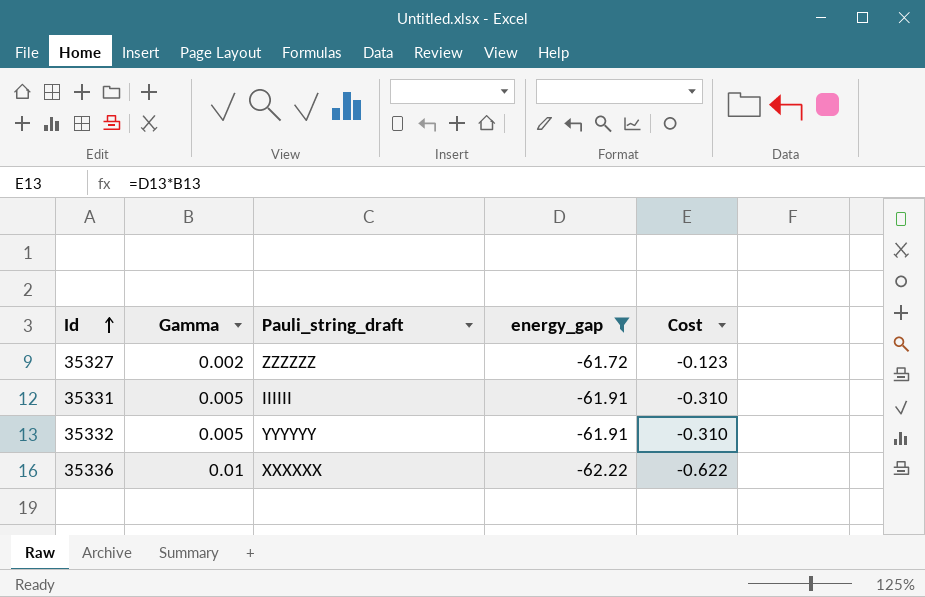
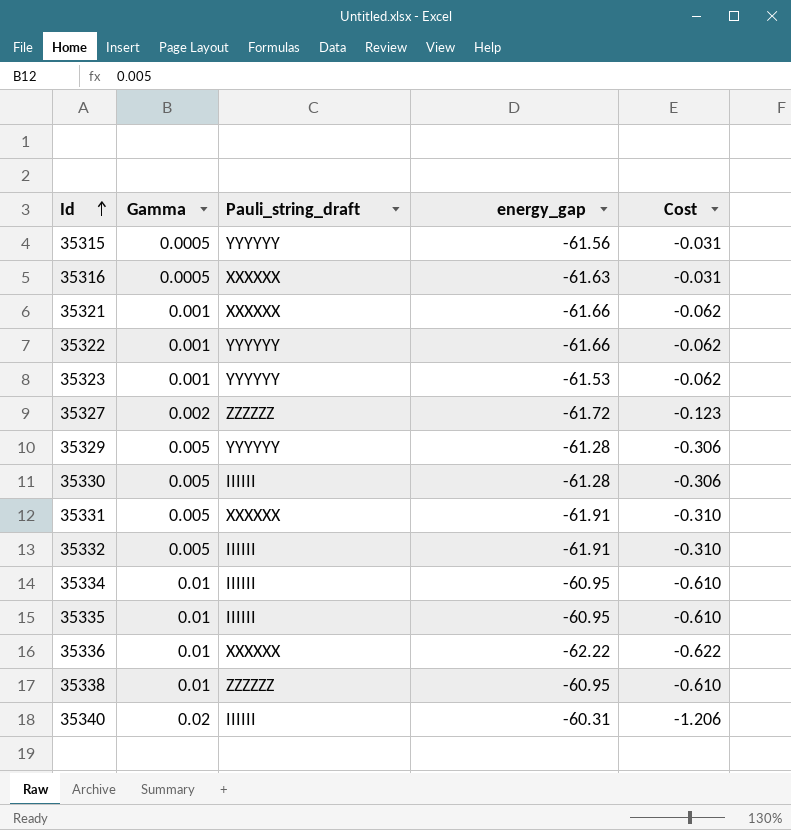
filter: energy_gap <= -61.72 -> none
35331 | Pauli_string_draft: IIIIII -> XXXXXX
35332 | Pauli_string_draft: YYYYYY -> IIIIII

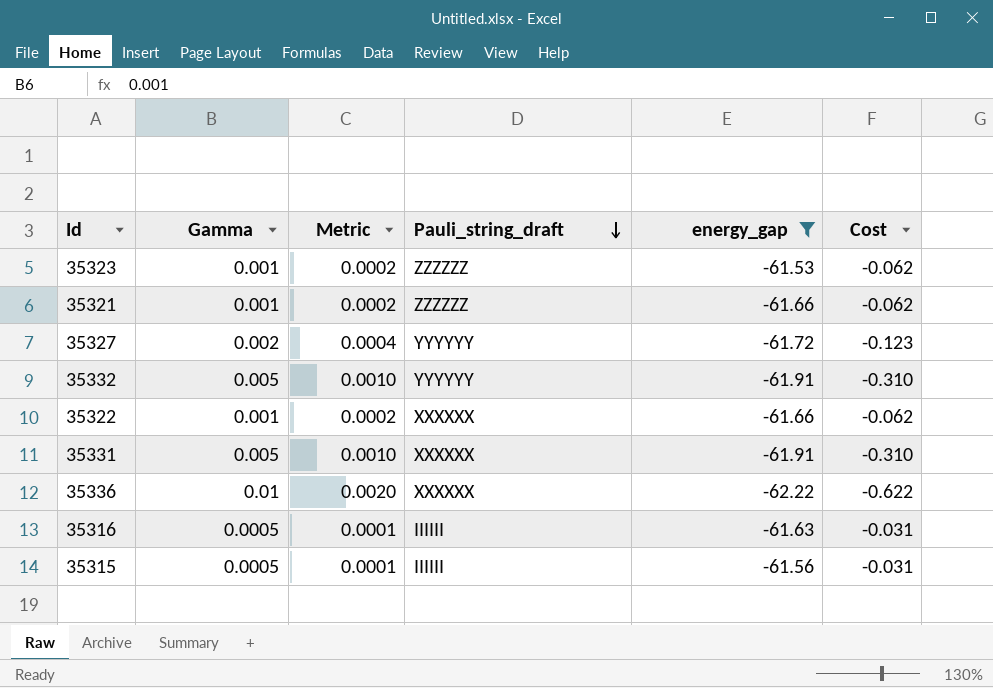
filter: none -> energy_gap <= -61.53
row order: Id ascending -> Pauli_string_draft descending
column Metric | formula: none -> [Gamma] * 0.2
35323 | Pauli_string_draft: YYYYYY -> ZZZZZZ
35321 | Pauli_string_draft: XXXXXX -> ZZZZZZ
35327 | Pauli_string_draft: ZZZZZZ -> YYYYYY
35332 | Pauli_string_draft: IIIIII -> YYYYYY
35322 | Pauli_string_draft: YYYYYY -> XXXXXX
35316 | Pauli_string_draft: XXXXXX -> IIIIII
35315 | Pauli_string_draft: YYYYYY -> IIIIII

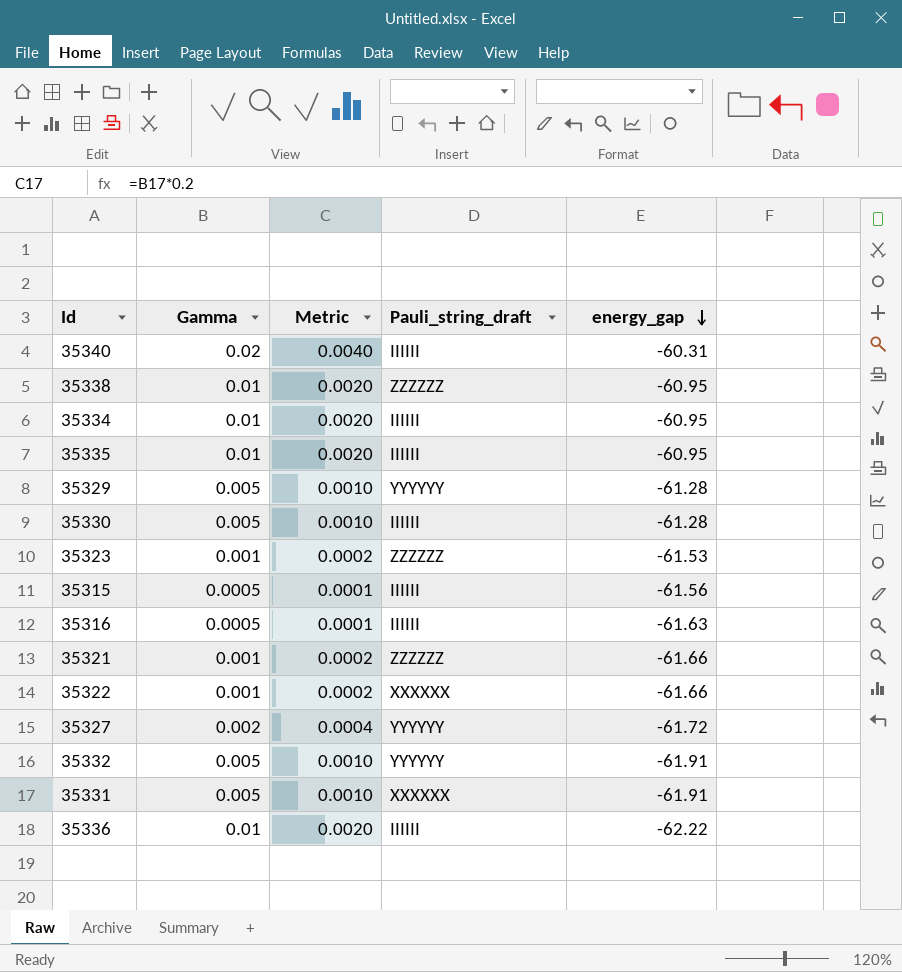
filter: energy_gap <= -61.53 -> none
row order: Pauli_string_draft descending -> energy_gap descending
column Cost | formula: [Gamma] * [energy_gap] -> none
35336 | Pauli_string_draft: XXXXXX -> IIIIII

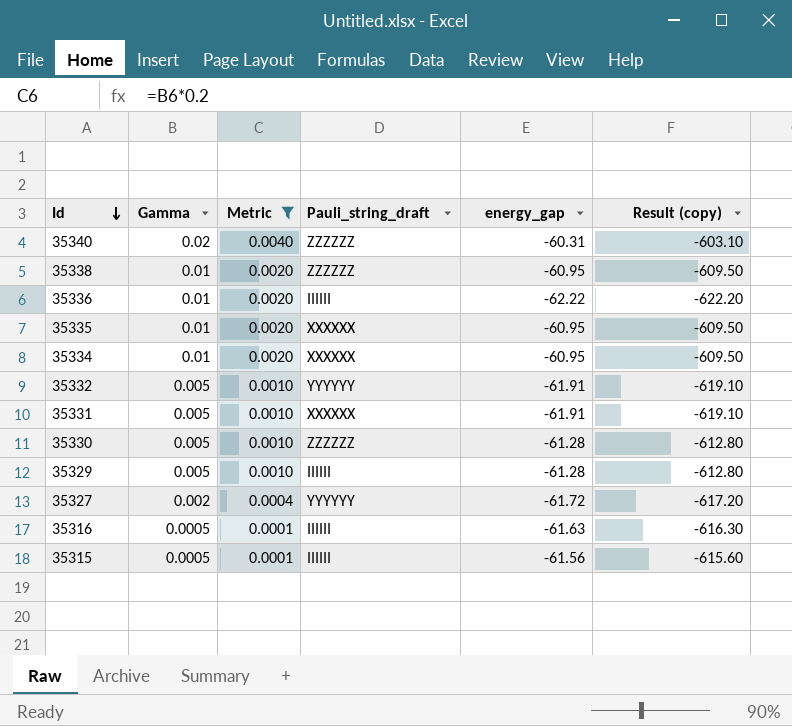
filter: none -> Metric != 0.0002
row order: energy_gap descending -> Id descending
column Result (copy) | formula: none -> [energy_gap] * 10
35340 | Pauli_string_draft: IIIIII -> ZZZZZZ
35335 | Pauli_string_draft: IIIIII -> XXXXXX
35334 | Pauli_string_draft: IIIIII -> XXXXXX
35330 | Pauli_string_draft: IIIIII -> ZZZZZZ
35329 | Pauli_string_draft: YYYYYY -> IIIIII

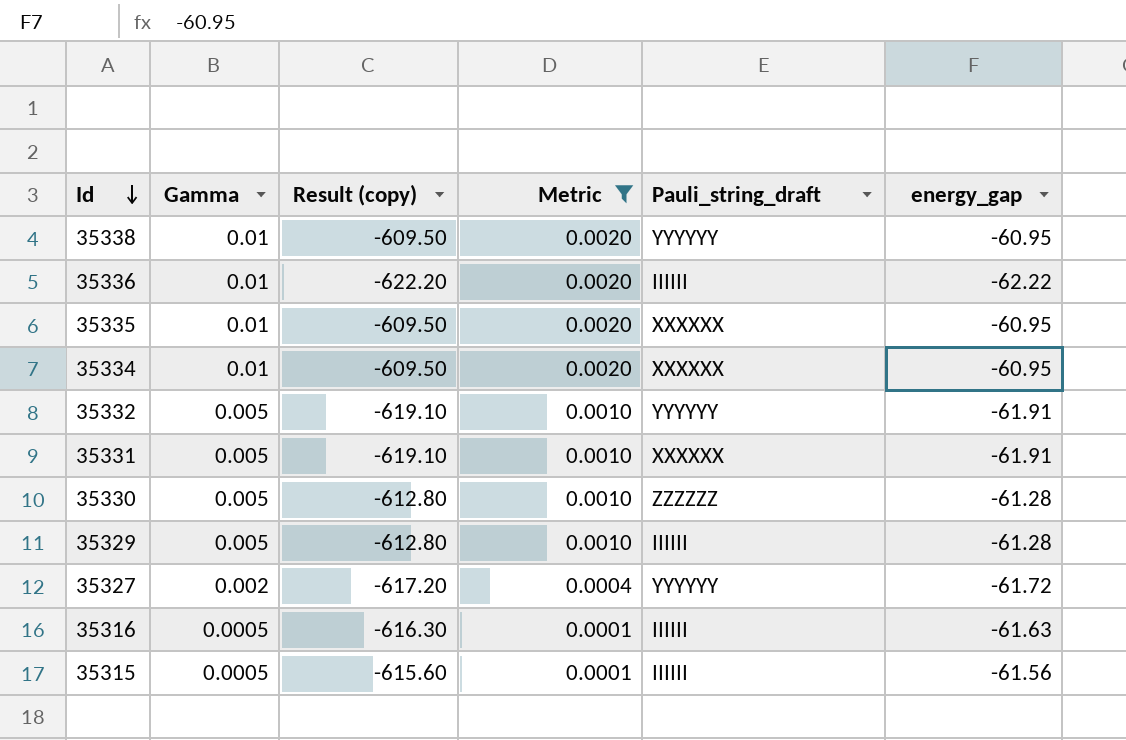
column Result (copy) | position: 6 -> 3
row 35340: 0.02 | 0.0040 | ZZZZZZ | -60.31 | -603.10 -> none
35338 | Pauli_string_draft: ZZZZZZ -> YYYYYY

